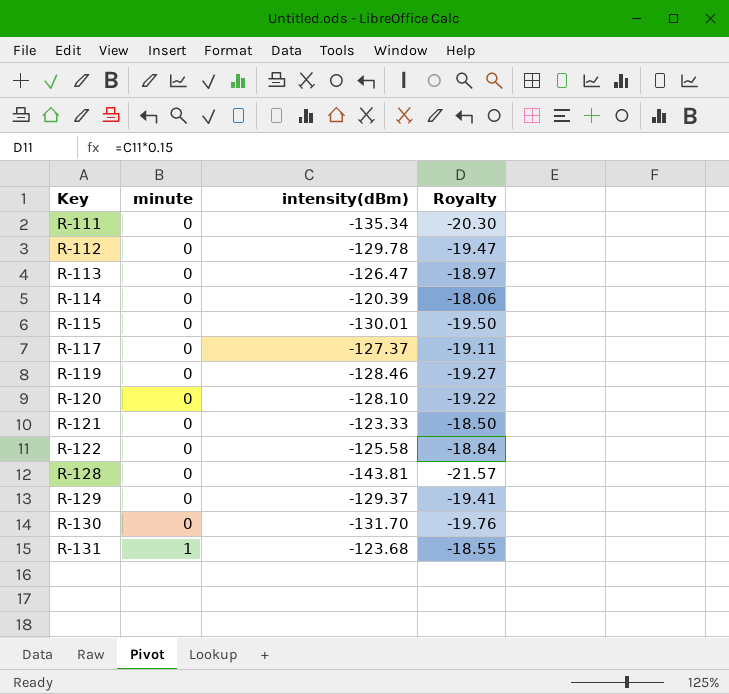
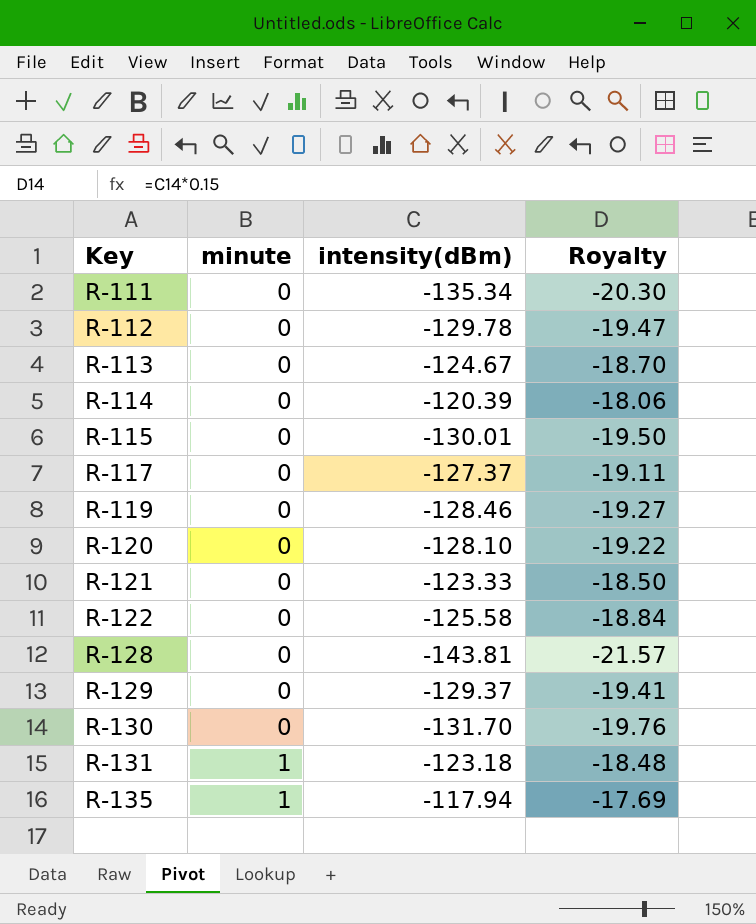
R-113 | intensity(dBm): -126.47 -> -124.67
R-113 | Royalty: -18.97 -> -18.70
R-131 | intensity(dBm): -123.68 -> -123.18
R-131 | Royalty: -18.55 -> -18.48
row R-135: none -> 1 | -117.94 | -17.69

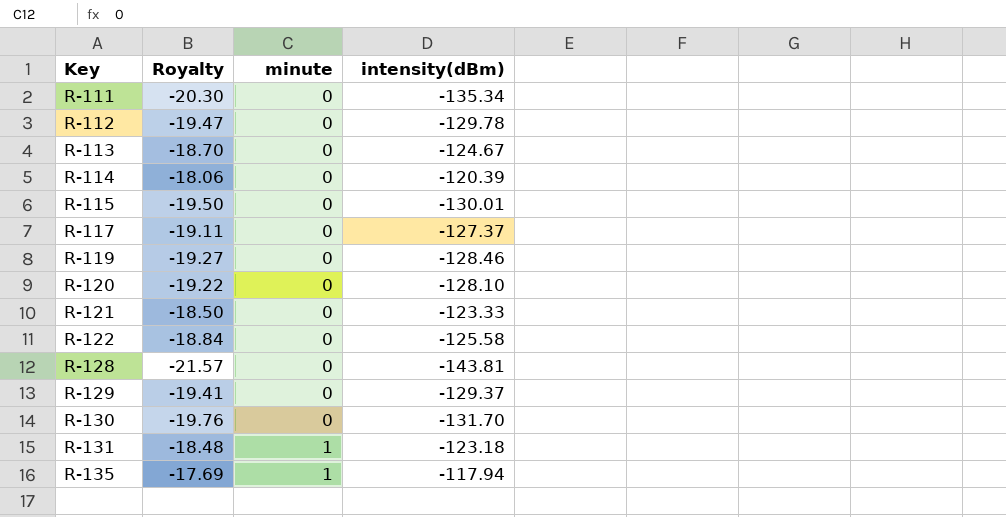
column Royalty | position: 4 -> 2

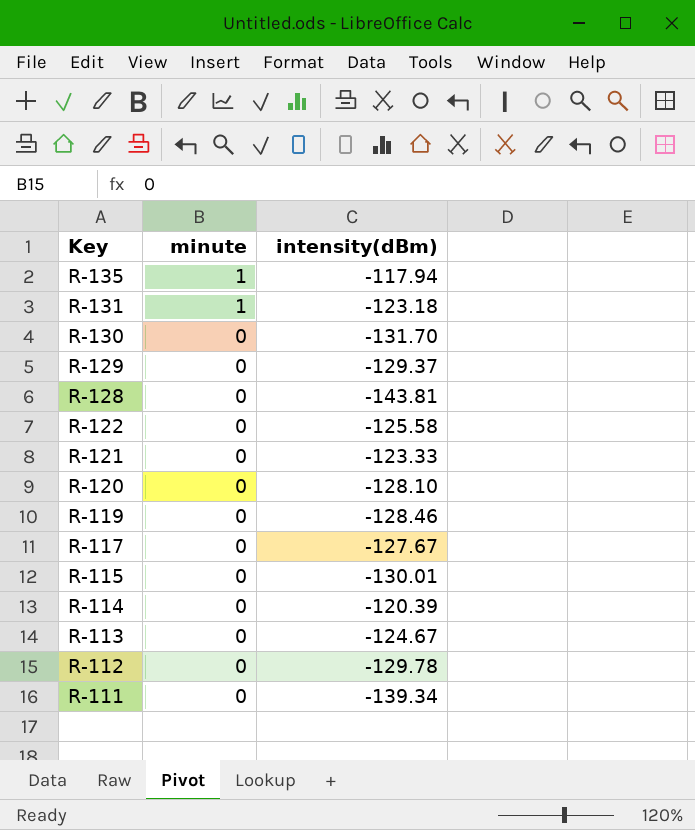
row order: Key ascending -> Key descending
column Royalty | formula: [intensity(dBm)] * 0.15 -> none
R-117 | intensity(dBm): -127.37 -> -127.67
R-111 | intensity(dBm): -135.34 -> -139.34

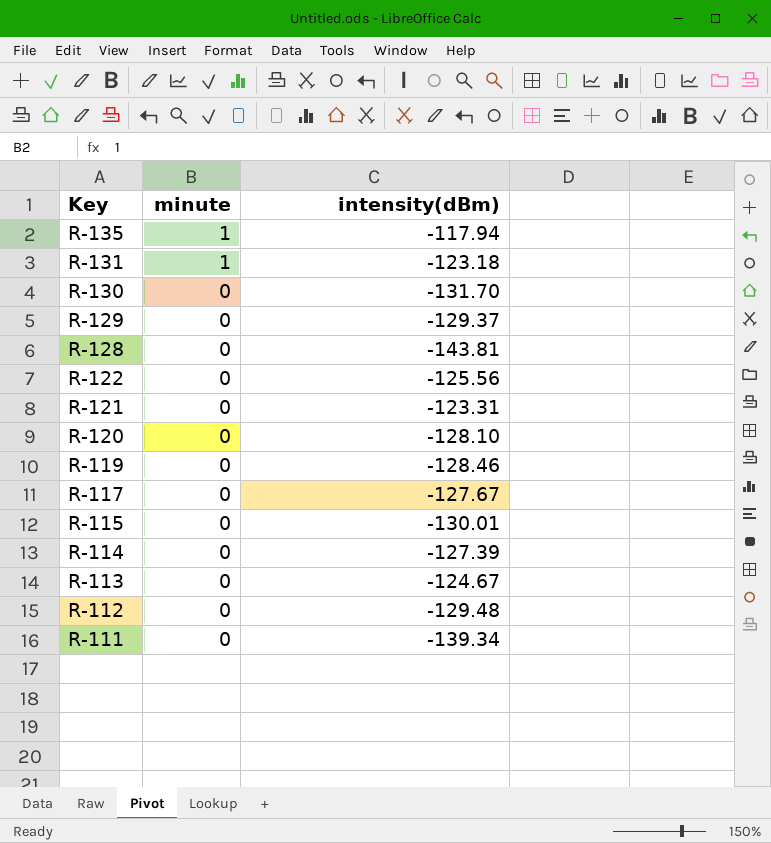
R-122 | intensity(dBm): -125.58 -> -125.56
R-121 | intensity(dBm): -123.33 -> -123.31
R-114 | intensity(dBm): -120.39 -> -127.39
R-112 | intensity(dBm): -129.78 -> -129.48

